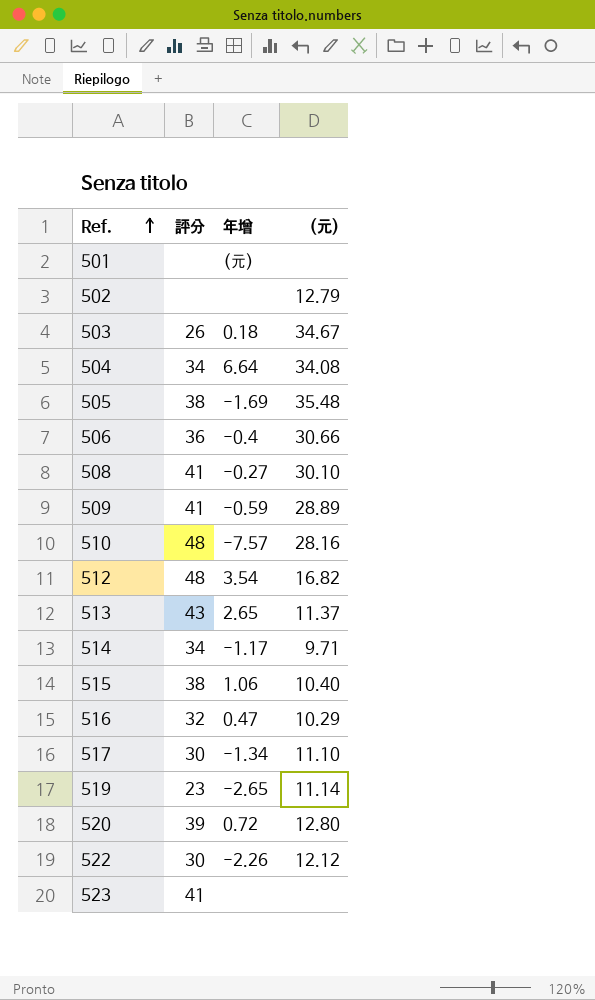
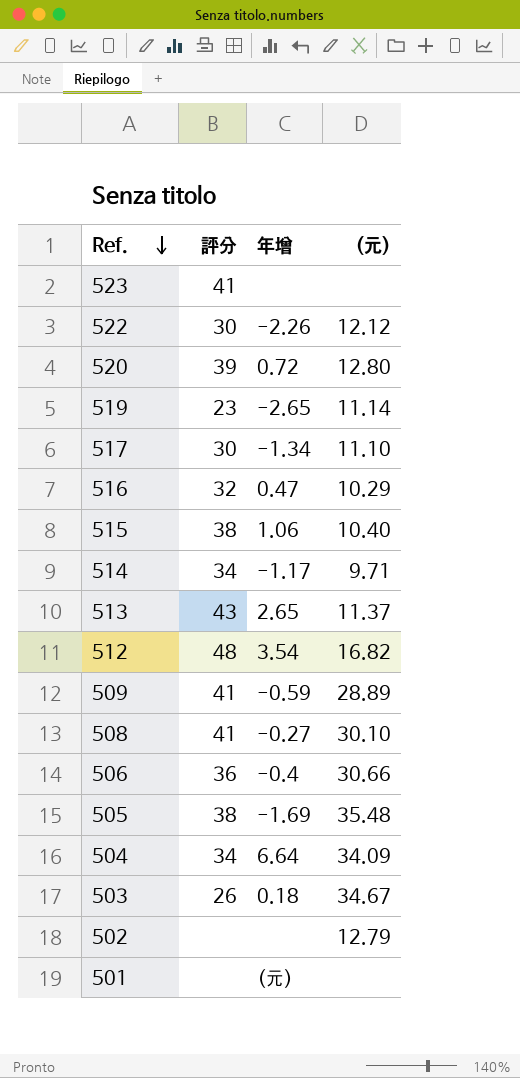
row order: Ref. ascending -> Ref. descending
row 510: 48 | -7.57 | 28.16 -> none
504 | (元): 34.08 -> 34.09

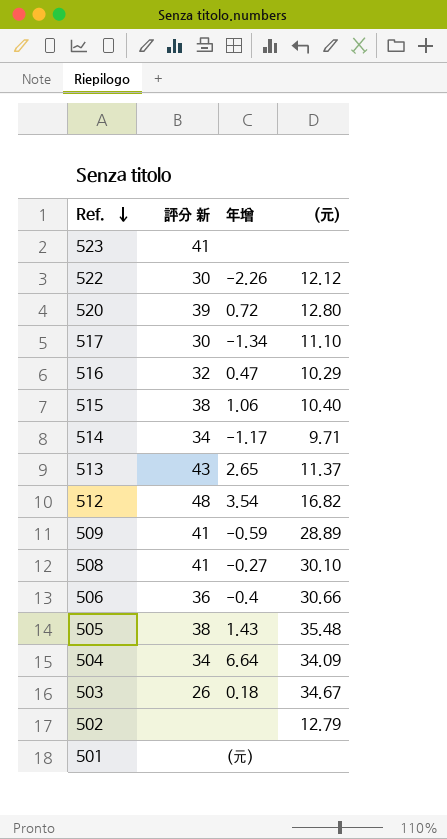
column name: 評分 -> 評分 新
row 519: 23 | -2.65 | 11.14 -> none
505 | 年增: -1.69 -> 1.43

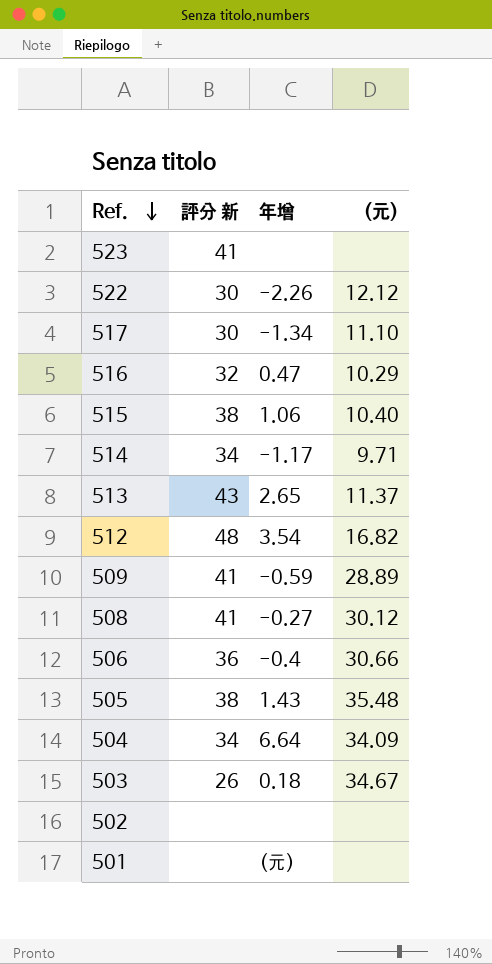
row 520: 39 | 0.72 | 12.80 -> none
508 | (元): 30.10 -> 30.12
502 | (元): 12.79 -> none

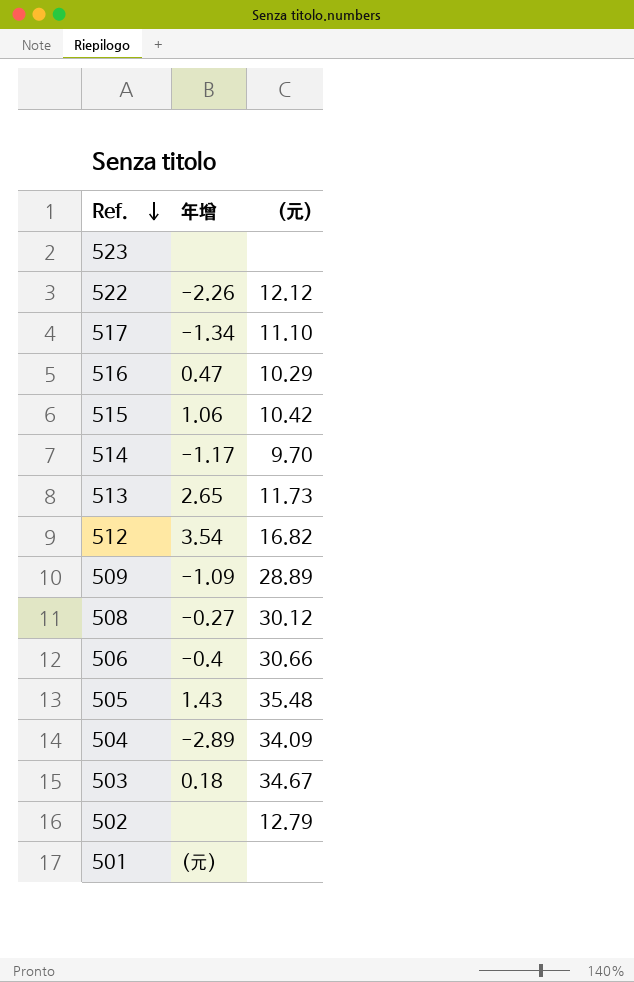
column 評分 新 | position: 2 -> none
515 | (元): 10.40 -> 10.42
514 | (元): 9.71 -> 9.70
513 | (元): 11.37 -> 11.73
509 | 年增: -0.59 -> -1.09
504 | 年增: 6.64 -> -2.89
502 | (元): none -> 12.79

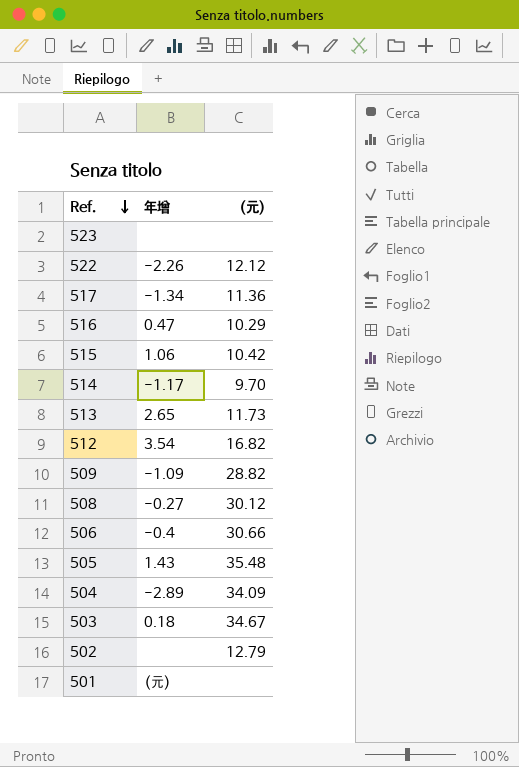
517 | (元): 11.10 -> 11.36
509 | (元): 28.89 -> 28.82

